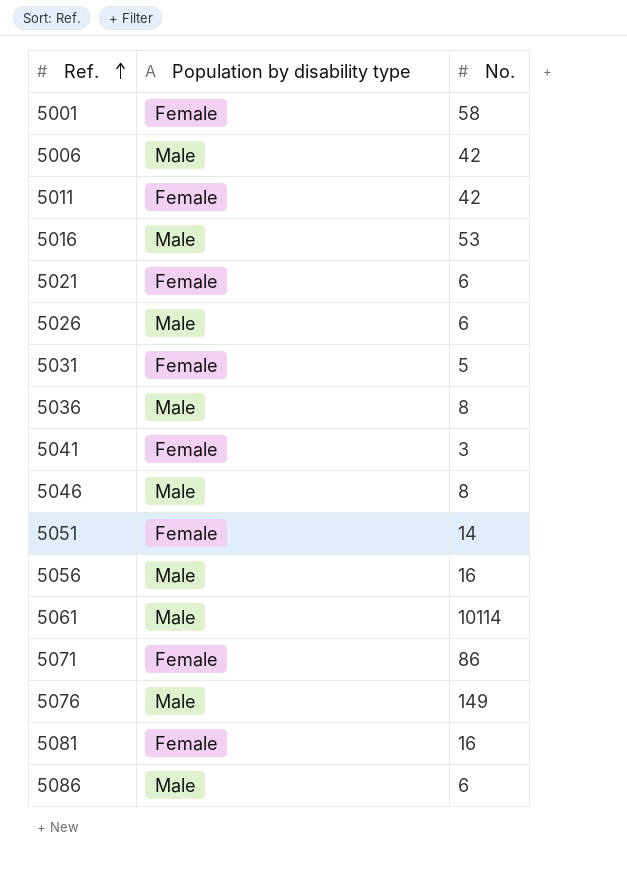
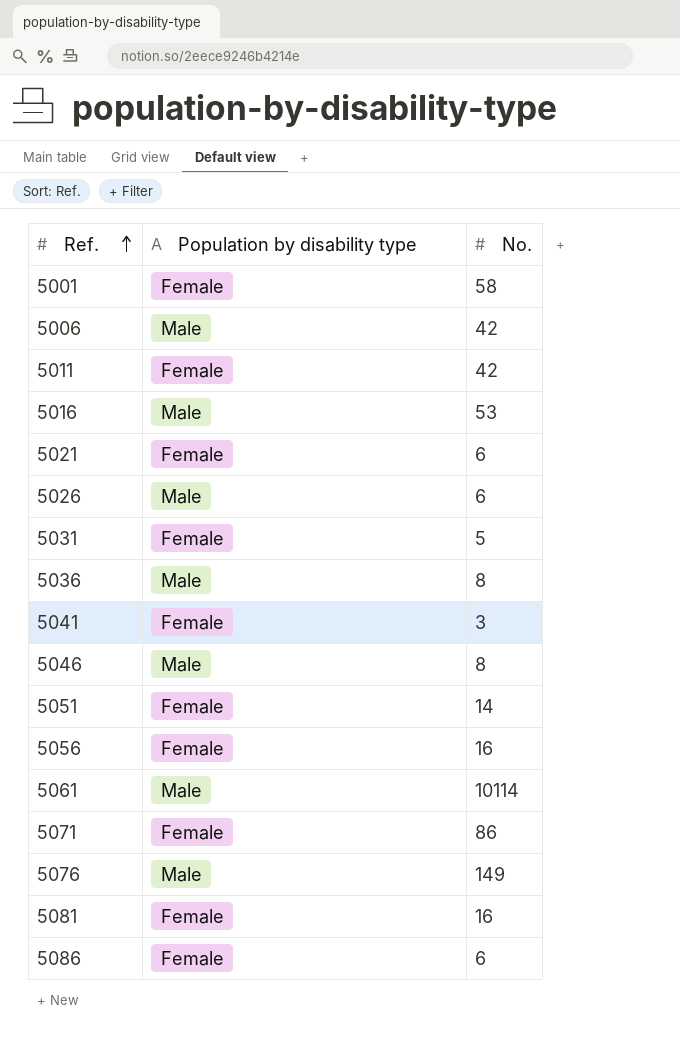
5056 | Population by disability type: Male -> Female
5086 | Population by disability type: Male -> Female

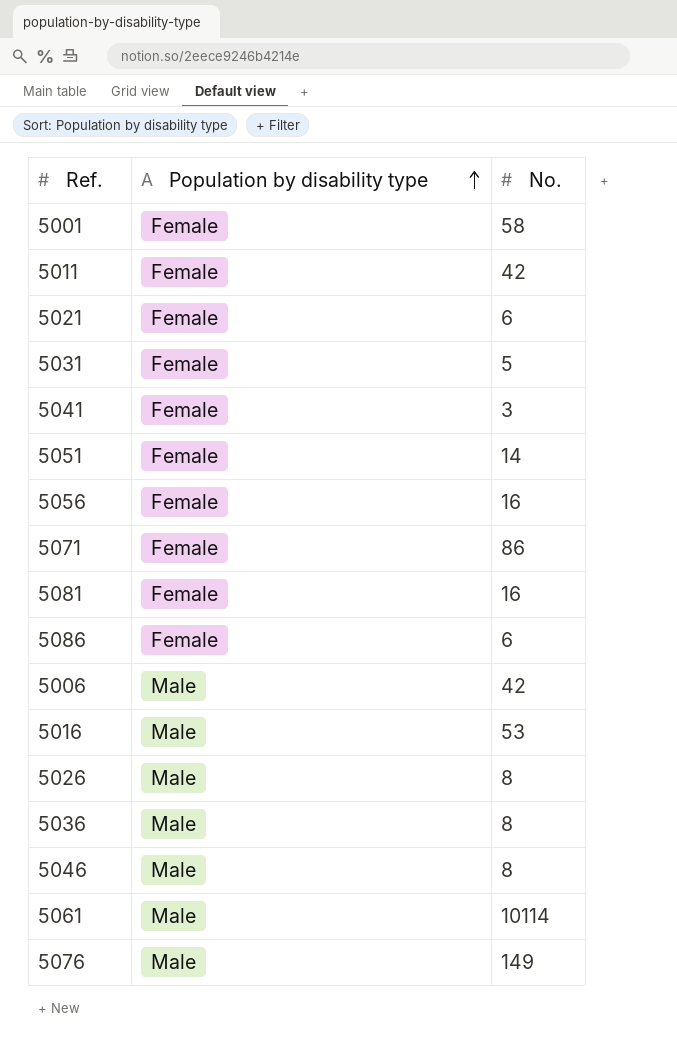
row order: Ref. ascending -> Population by disability type ascending
5026 | No.: 6 -> 8

